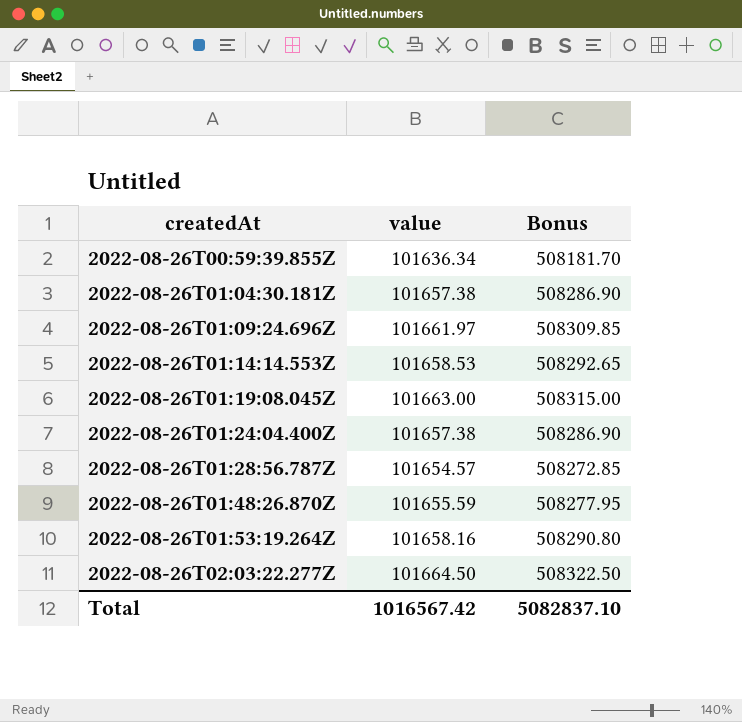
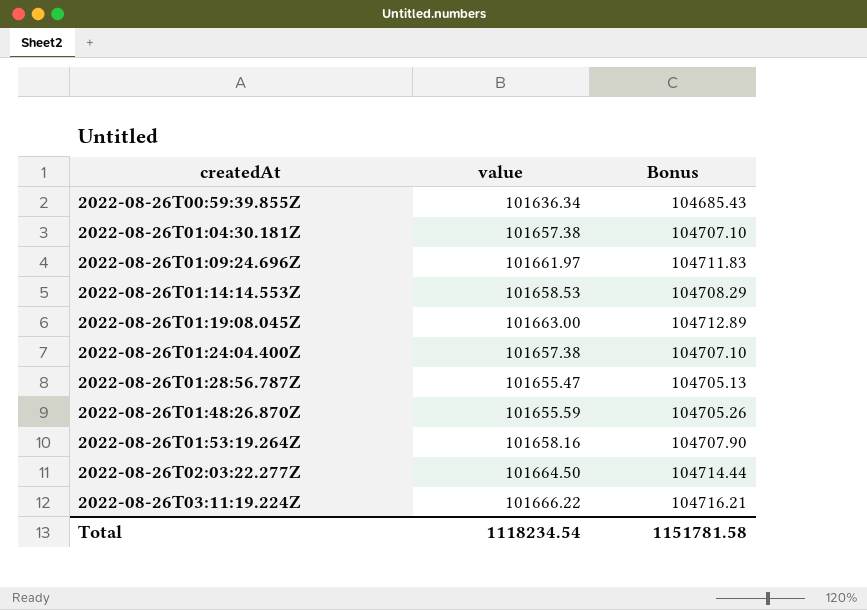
column Bonus | formula: [value] * 5 -> [value] * 1.03
2022-08-26T01:28:56.787Z | value: 101654.57 -> 101655.47
row 2022-08-26T03:11:19.224Z: none -> 101666.22 | 104716.21
Total | value: 1016567.42 -> 1118234.54
Total | Bonus: 5082837.10 -> 1151781.58

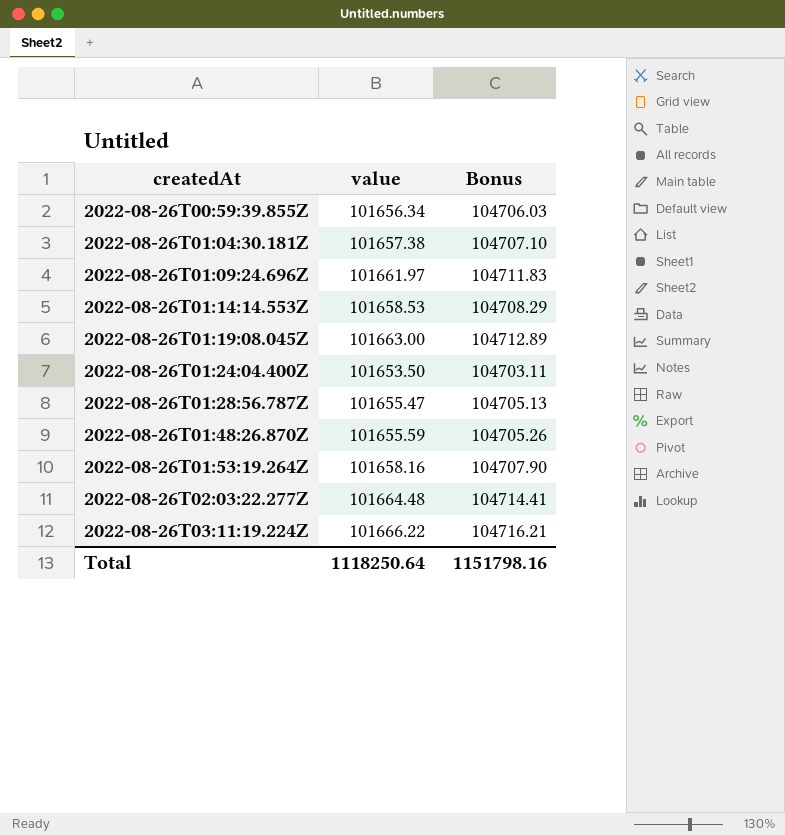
2022-08-26T00:59:39.855Z | value: 101636.34 -> 101656.34
2022-08-26T00:59:39.855Z | Bonus: 104685.43 -> 104706.03
2022-08-26T01:24:04.400Z | value: 101657.38 -> 101653.50
2022-08-26T01:24:04.400Z | Bonus: 104707.10 -> 104703.11
2022-08-26T02:03:22.277Z | value: 101664.50 -> 101664.48
2022-08-26T02:03:22.277Z | Bonus: 104714.44 -> 104714.41
Total | value: 1118234.54 -> 1118250.64
Total | Bonus: 1151781.58 -> 1151798.16

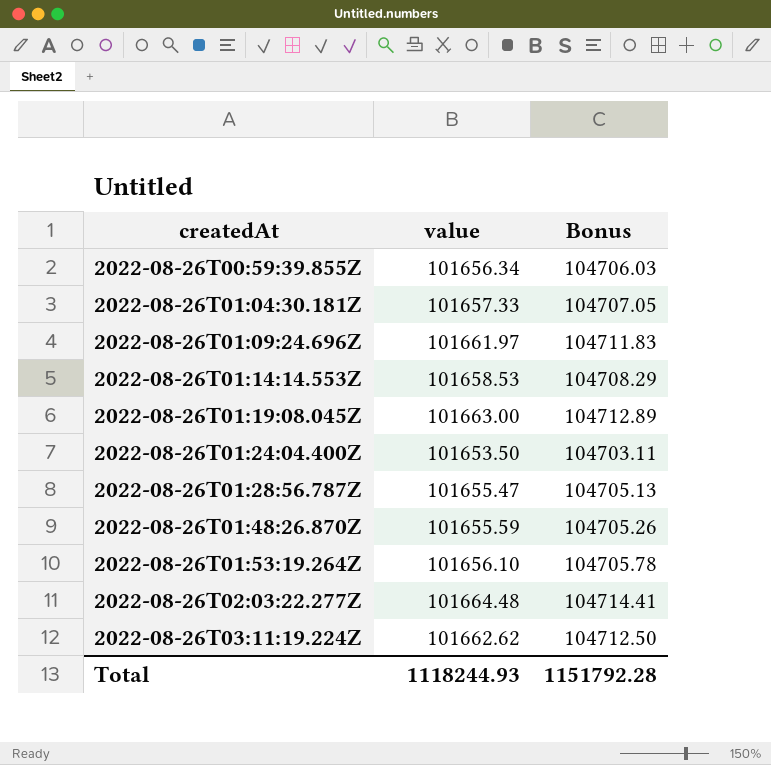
2022-08-26T01:04:30.181Z | value: 101657.38 -> 101657.33
2022-08-26T01:04:30.181Z | Bonus: 104707.10 -> 104707.05
2022-08-26T01:53:19.264Z | value: 101658.16 -> 101656.10
2022-08-26T01:53:19.264Z | Bonus: 104707.90 -> 104705.78
2022-08-26T03:11:19.224Z | value: 101666.22 -> 101662.62
2022-08-26T03:11:19.224Z | Bonus: 104716.21 -> 104712.50
Total | value: 1118250.64 -> 1118244.93
Total | Bonus: 1151798.16 -> 1151792.28

